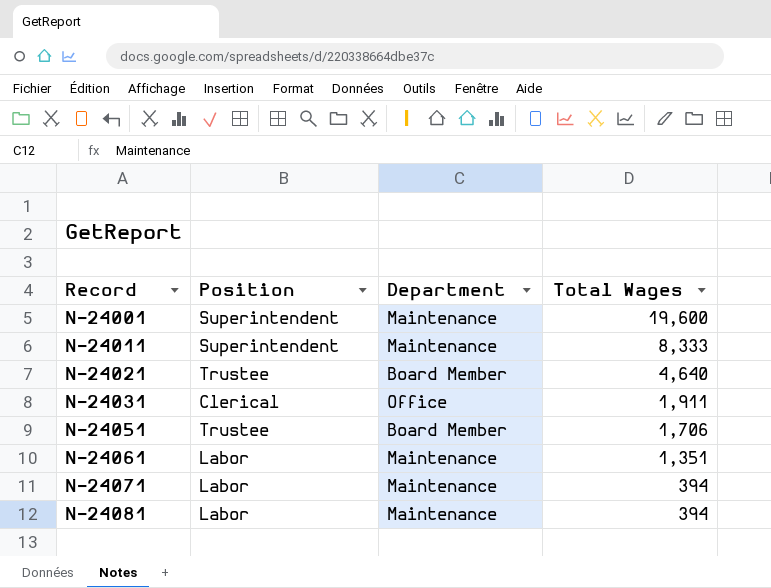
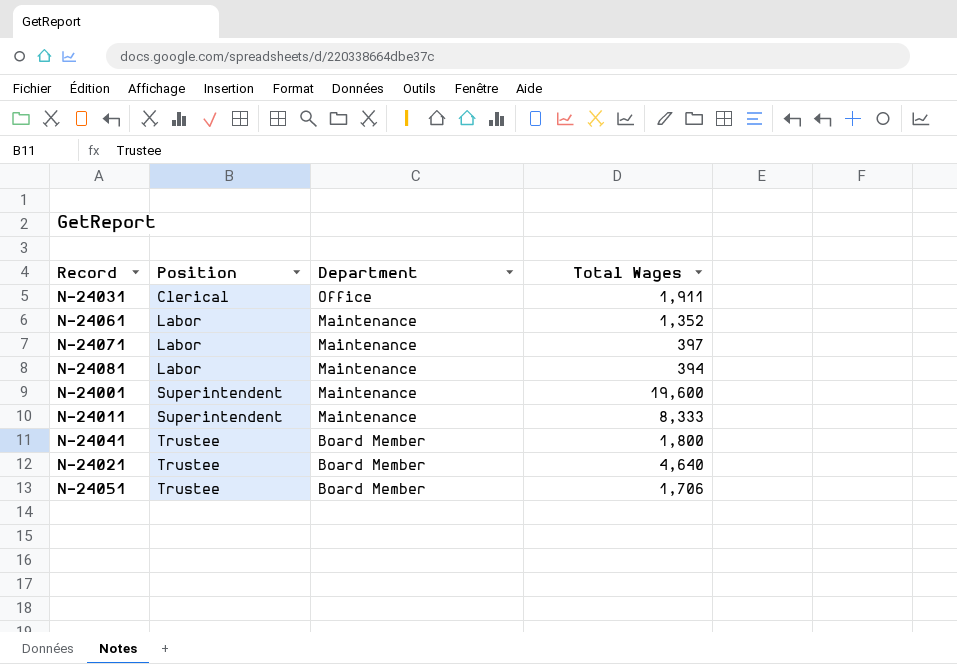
row order: Record ascending -> Position ascending
N-24061 | Total Wages: 1,351 -> 1,352
N-24071 | Total Wages: 394 -> 397
row N-24041: none -> Trustee | Board Member | 1,800

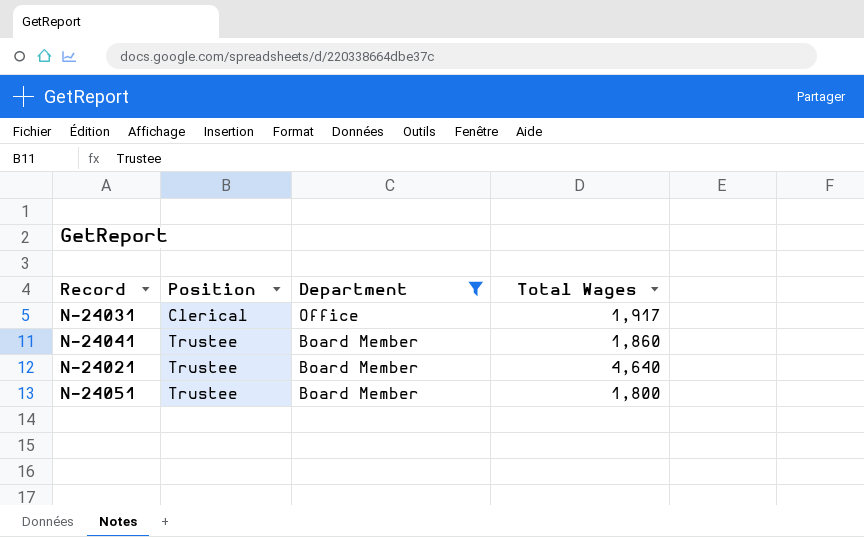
filter: none -> Department != Maintenance
N-24031 | Total Wages: 1,911 -> 1,917
N-24041 | Total Wages: 1,800 -> 1,860
N-24051 | Total Wages: 1,706 -> 1,800

